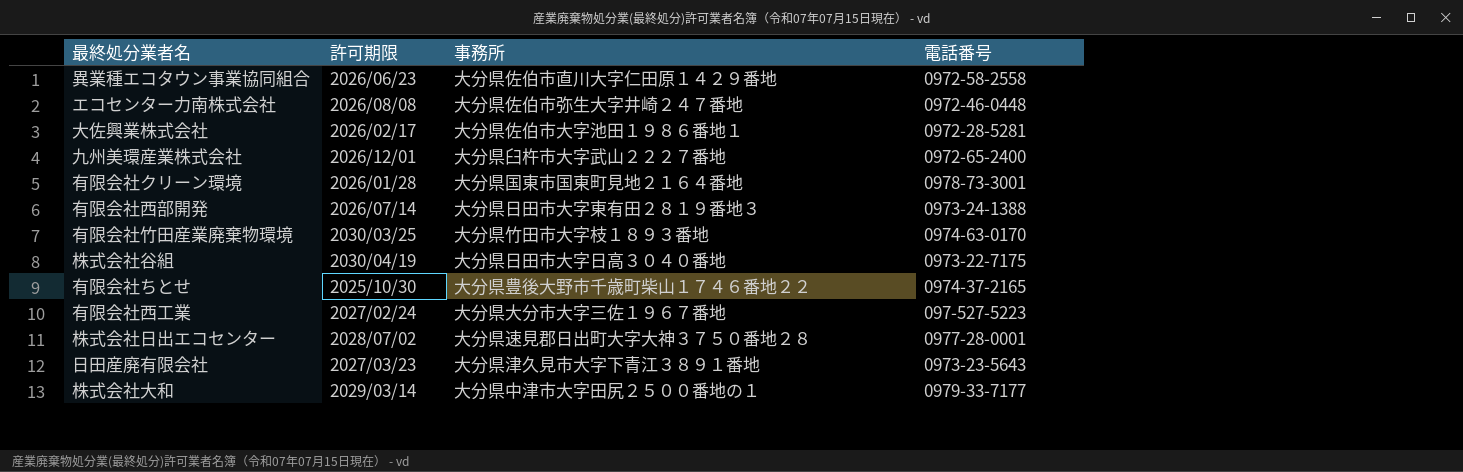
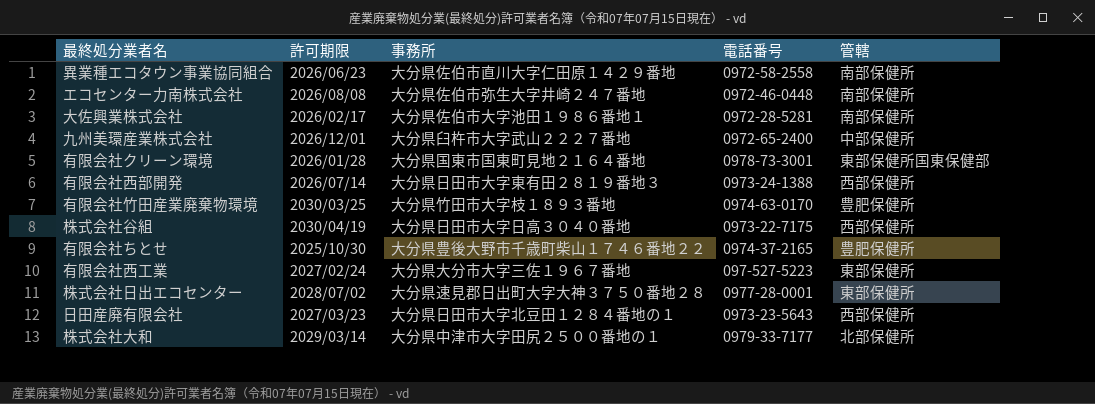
column 管轄 | position: none -> 5
日田産廃有限会社 | 事務所: 大分県津久見市大字下青江３８９１番地 -> 大分県日田市大字北豆田１２８４番地の１

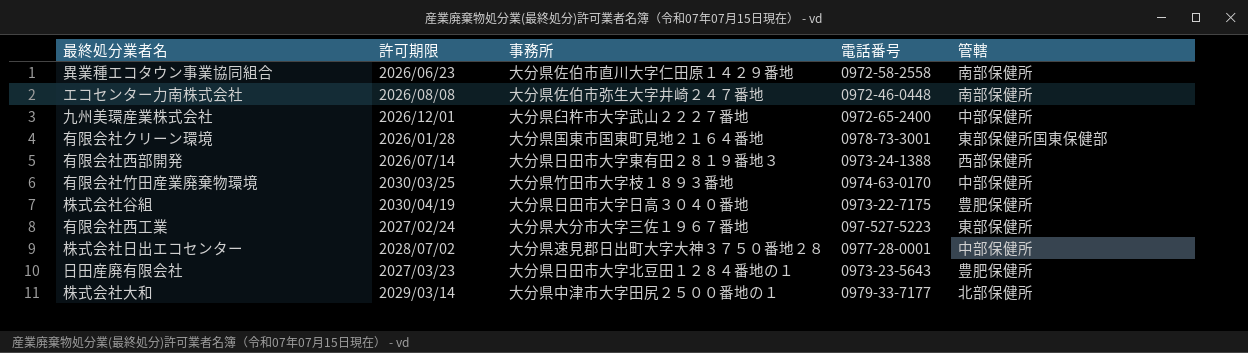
row 大佐興業株式会社: 2026/02/17 | 大分県佐伯市大字池田１９８６番地１ | 0972-28-5281 | 南部保健所 -> none
row 有限会社ちとせ: 2025/10/30 | 大分県豊後大野市千歳町柴山１７４６番地２２ | 0974-37-2165 | 豊肥保健所 -> none
有限会社竹田産業廃棄物環境 | 管轄: 豊肥保健所 -> 中部保健所
株式会社谷組 | 管轄: 西部保健所 -> 豊肥保健所
株式会社日出エコセンター | 管轄: 東部保健所 -> 中部保健所
日田産廃有限会社 | 管轄: 西部保健所 -> 豊肥保健所

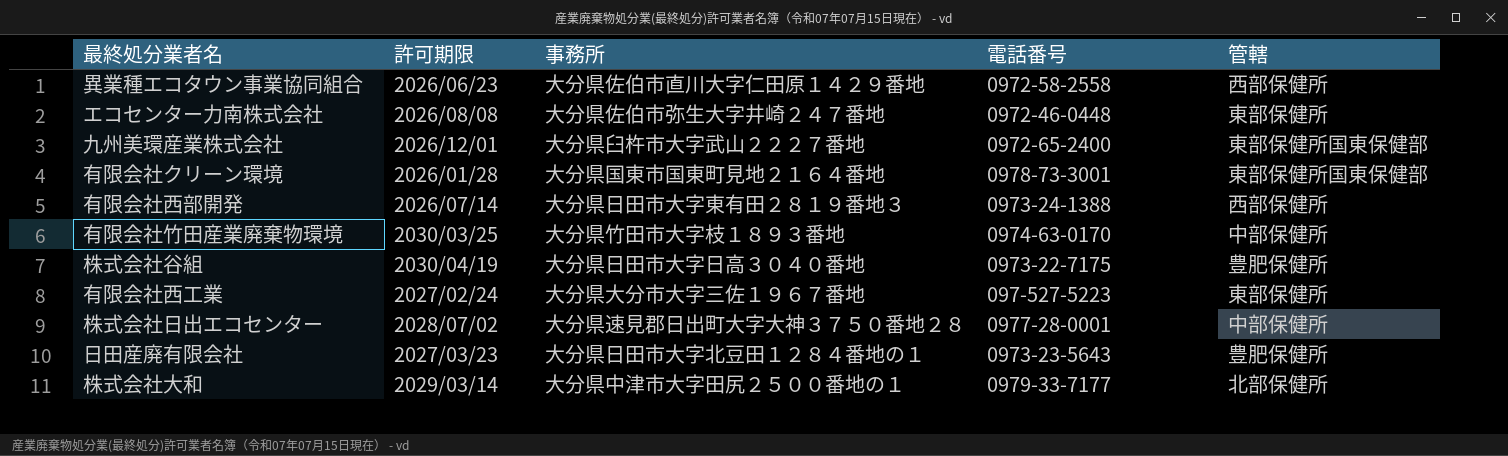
異業種エコタウン事業協同組合 | 管轄: 南部保健所 -> 西部保健所
エコセンター力南株式会社 | 管轄: 南部保健所 -> 東部保健所
九州美環産業株式会社 | 管轄: 中部保健所 -> 東部保健所国東保健部

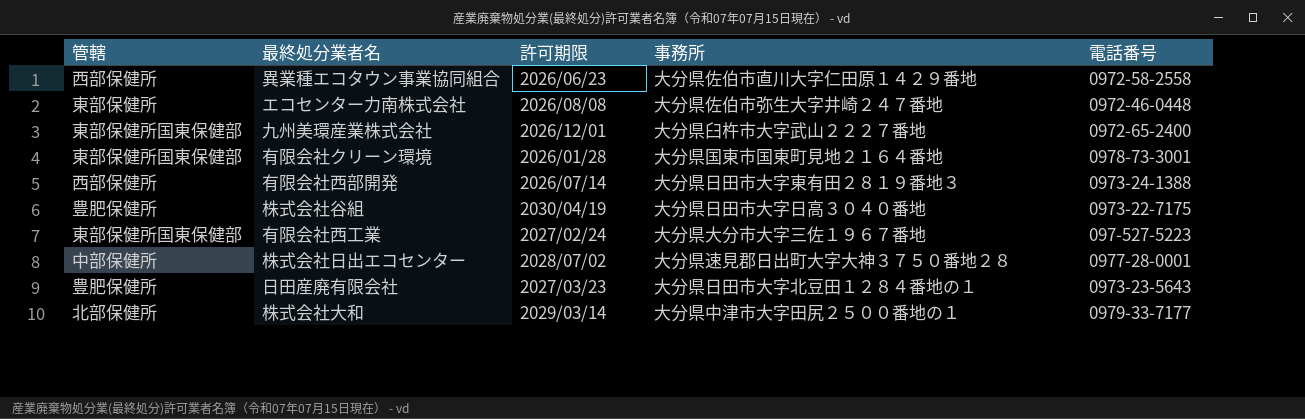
column 管轄 | position: 5 -> 1
row 有限会社竹田産業廃棄物環境: 2030/03/25 | 大分県竹田市大字枝１８９３番地 | 0974-63-0170 | 中部保健所 -> none
有限会社西工業 | 管轄: 東部保健所 -> 東部保健所国東保健部

